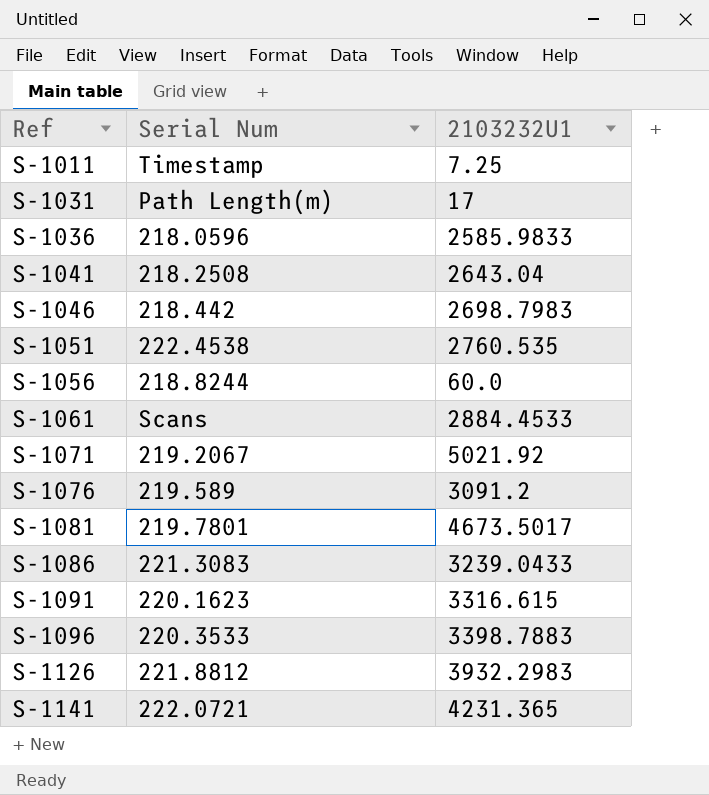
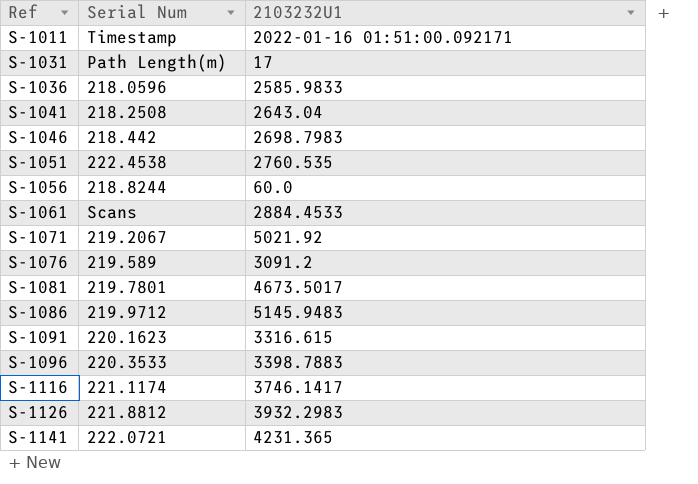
S-1011 | 2103232U1: 7.25 -> 2022-01-16 01:51:00.092171
S-1086 | Serial Num: 221.3083 -> 219.9712
S-1086 | 2103232U1: 3239.0433 -> 5145.9483
row S-1116: none -> 221.1174 | 3746.1417

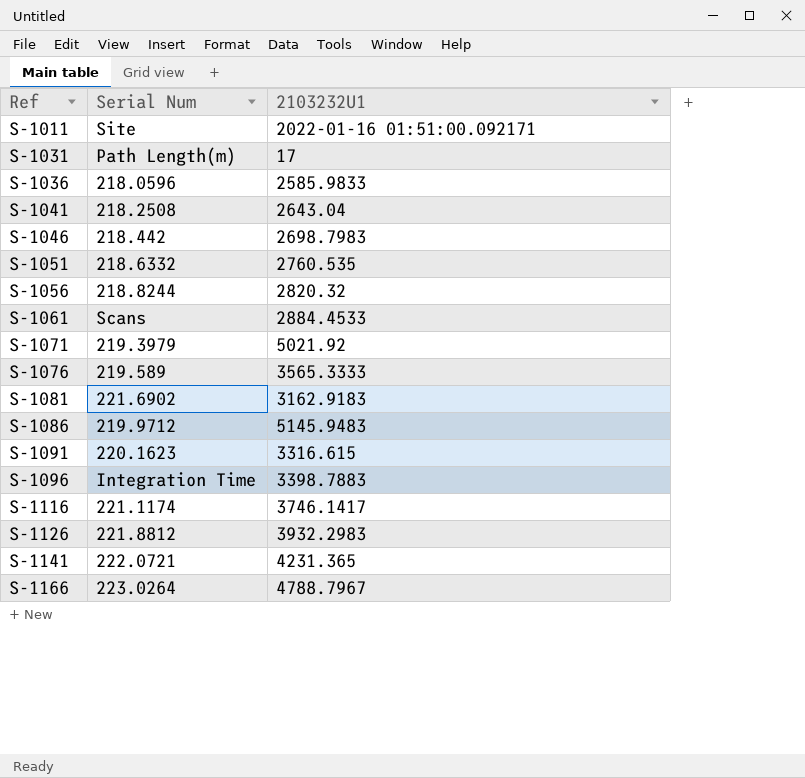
S-1011 | Serial Num: Timestamp -> Site
S-1051 | Serial Num: 222.4538 -> 218.6332
S-1056 | 2103232U1: 60.0 -> 2820.32
S-1071 | Serial Num: 219.2067 -> 219.3979
S-1076 | 2103232U1: 3091.2 -> 3565.3333
S-1081 | Serial Num: 219.7801 -> 221.6902
S-1081 | 2103232U1: 4673.5017 -> 3162.9183
S-1096 | Serial Num: 220.3533 -> Integration Time
row S-1166: none -> 223.0264 | 4788.7967

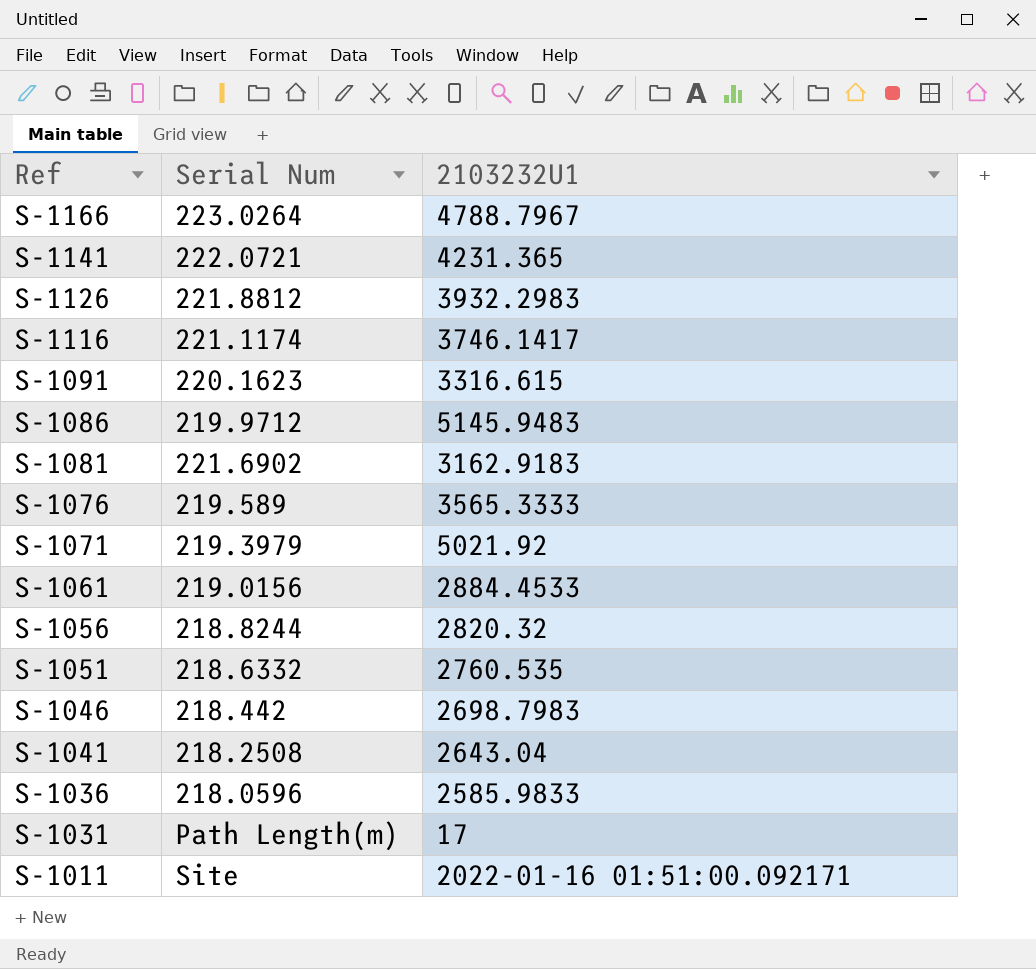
row order: Ref ascending -> Ref descending
row S-1096: Integration Time | 3398.7883 -> none
S-1061 | Serial Num: Scans -> 219.0156

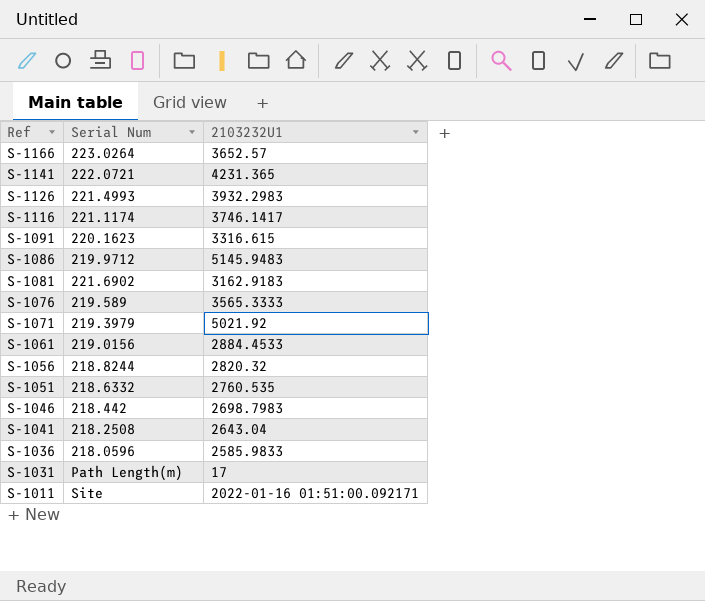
S-1166 | 2103232U1: 4788.7967 -> 3652.57
S-1126 | Serial Num: 221.8812 -> 221.4993

